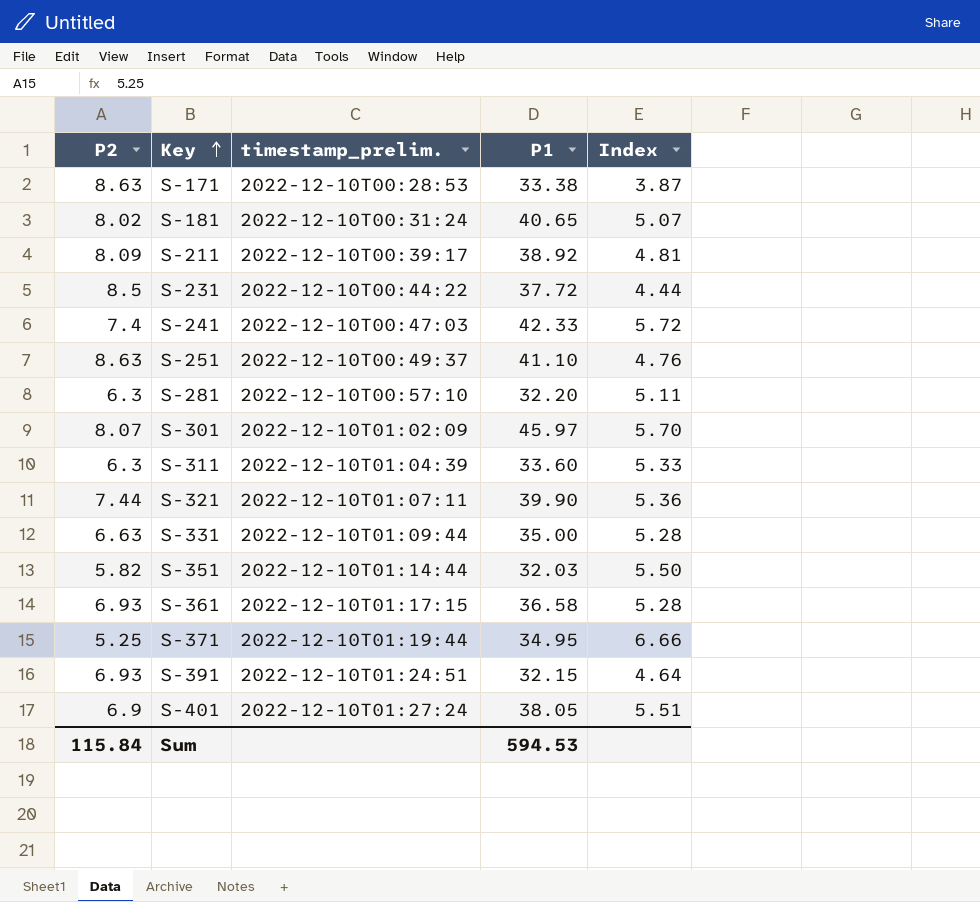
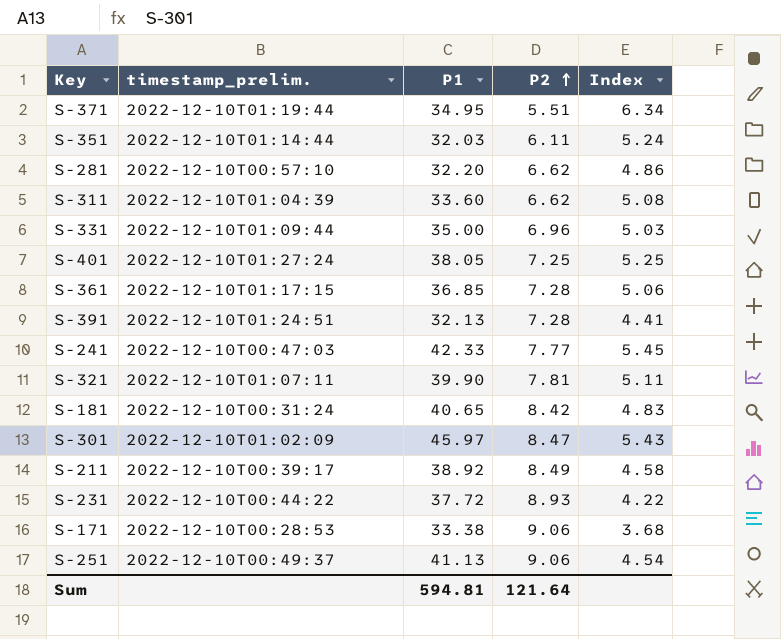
row order: Key ascending -> P2 ascending
column P2 | position: 1 -> 4
S-371 | P2: 5.25 -> 5.51
S-371 | Index: 6.66 -> 6.34
S-351 | P2: 5.82 -> 6.11
S-351 | Index: 5.50 -> 5.24
S-281 | P2: 6.3 -> 6.62
S-281 | Index: 5.11 -> 4.86
S-311 | P2: 6.3 -> 6.62
S-311 | Index: 5.33 -> 5.08
S-331 | P2: 6.63 -> 6.96
S-331 | Index: 5.28 -> 5.03
S-401 | P2: 6.9 -> 7.25
S-401 | Index: 5.51 -> 5.25
S-361 | P1: 36.58 -> 36.85
S-361 | P2: 6.93 -> 7.28
S-361 | Index: 5.28 -> 5.06
S-391 | P1: 32.15 -> 32.13
S-391 | P2: 6.93 -> 7.28
S-391 | Index: 4.64 -> 4.41
S-241 | P2: 7.4 -> 7.77
S-241 | Index: 5.72 -> 5.45
S-321 | P2: 7.44 -> 7.81
S-321 | Index: 5.36 -> 5.11
S-181 | P2: 8.02 -> 8.42
S-181 | Index: 5.07 -> 4.83
S-301 | P2: 8.07 -> 8.47
S-301 | Index: 5.70 -> 5.43
S-211 | P2: 8.09 -> 8.49
S-211 | Index: 4.81 -> 4.58
S-231 | P2: 8.5 -> 8.93
S-231 | Index: 4.44 -> 4.22
S-171 | P2: 8.63 -> 9.06
S-171 | Index: 3.87 -> 3.68
S-251 | P1: 41.10 -> 41.13
S-251 | P2: 8.63 -> 9.06
S-251 | Index: 4.76 -> 4.54
Sum | P1: 594.53 -> 594.81
Sum | P2: 115.84 -> 121.64

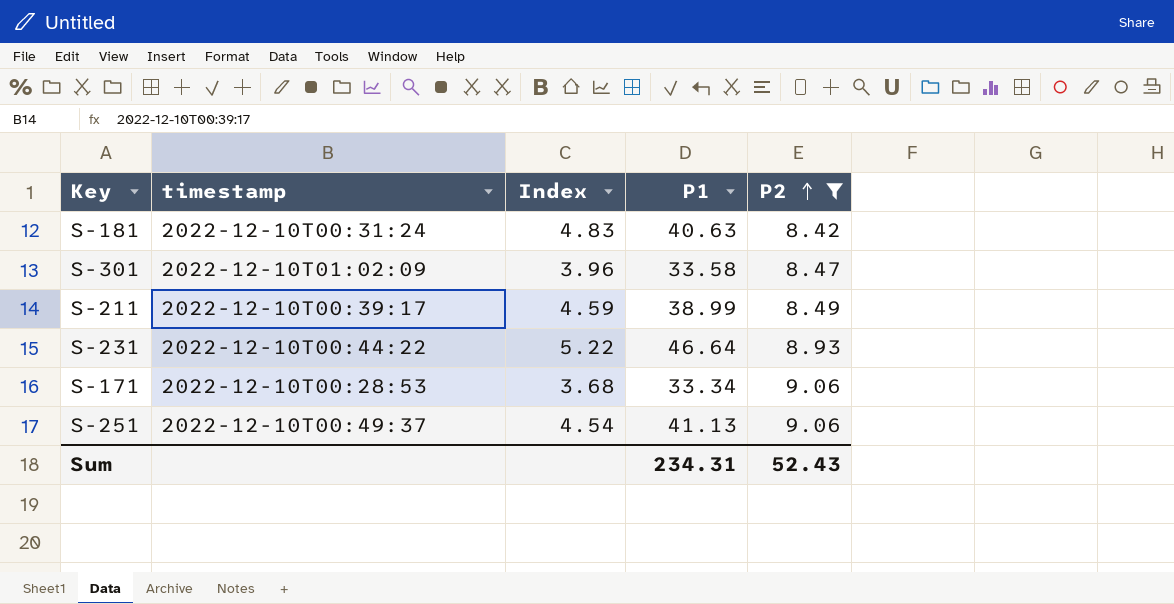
filter: none -> P2 >= 8.42
column name: timestamp_prelim. -> timestamp
column Index | position: 5 -> 3
S-181 | P1: 40.65 -> 40.63
S-301 | Index: 5.43 -> 3.96
S-301 | P1: 45.97 -> 33.58
S-211 | Index: 4.58 -> 4.59
S-211 | P1: 38.92 -> 38.99
S-231 | Index: 4.22 -> 5.22
S-231 | P1: 37.72 -> 46.64
S-171 | P1: 33.38 -> 33.34
Sum | P1: 594.81 -> 234.31
Sum | P2: 121.64 -> 52.43

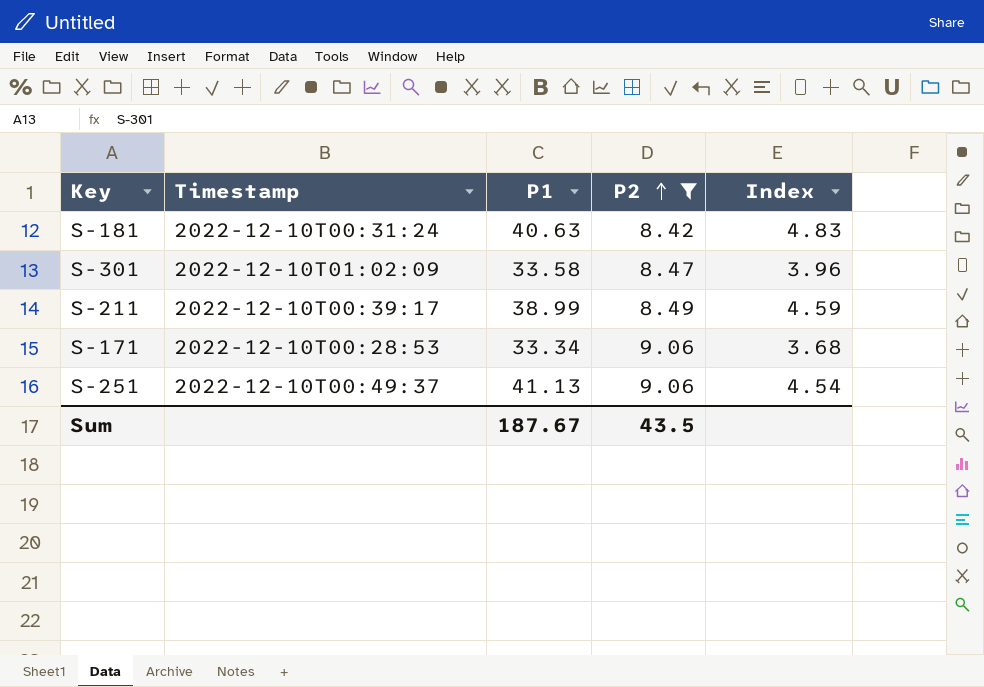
column name: timestamp -> Timestamp
column Index | position: 3 -> 5
row S-231: 2022-12-10T00:44:22 | 5.22 | 46.64 | 8.93 -> none
Sum | P1: 234.31 -> 187.67
Sum | P2: 52.43 -> 43.5

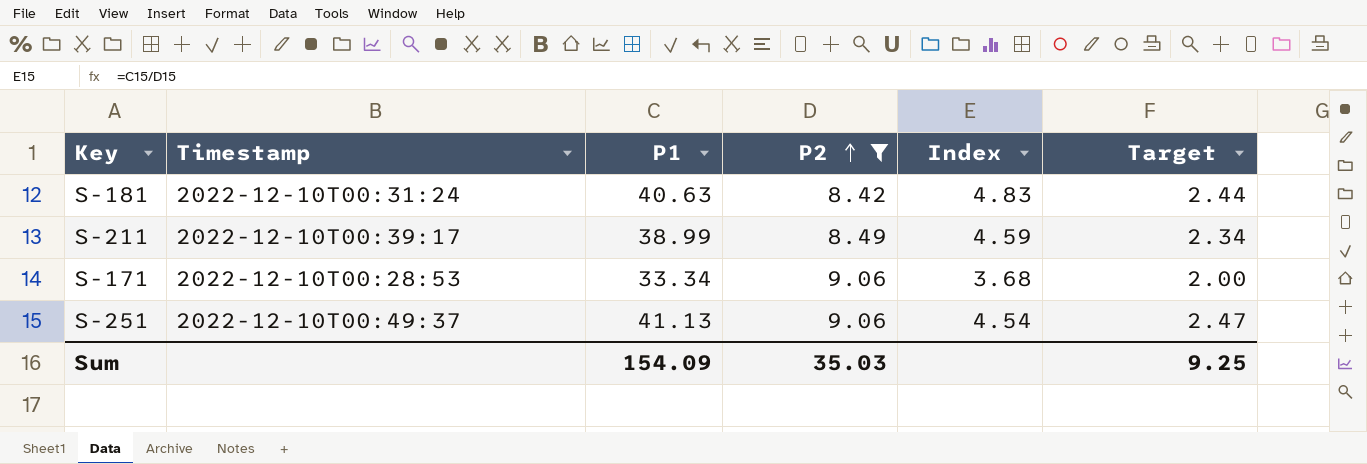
column Target | formula: none -> [P1] * 0.06
row S-301: 2022-12-10T01:02:09 | 33.58 | 8.47 | 3.96 -> none
Sum | P1: 187.67 -> 154.09
Sum | P2: 43.5 -> 35.03

